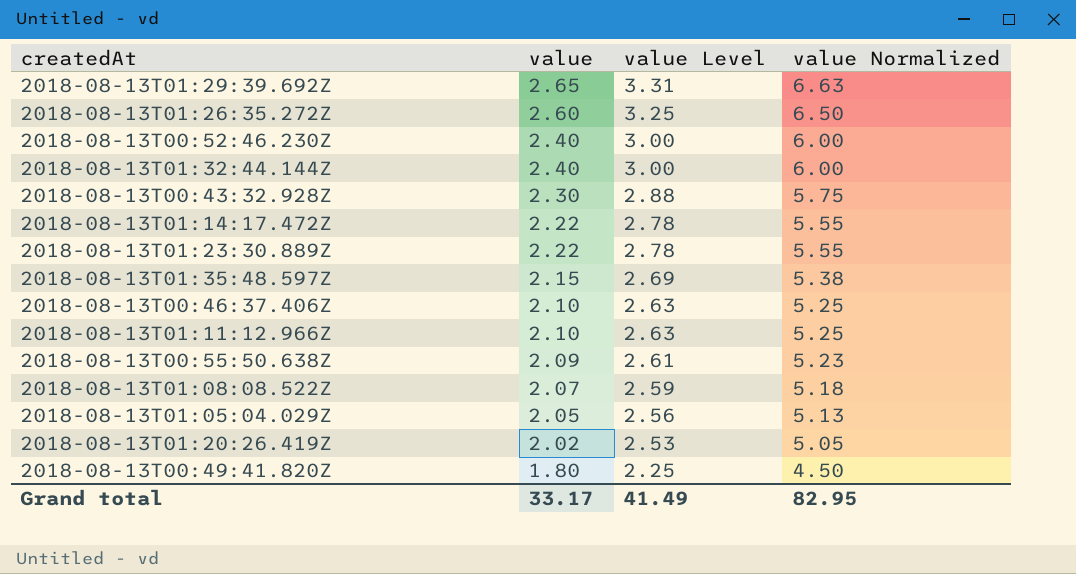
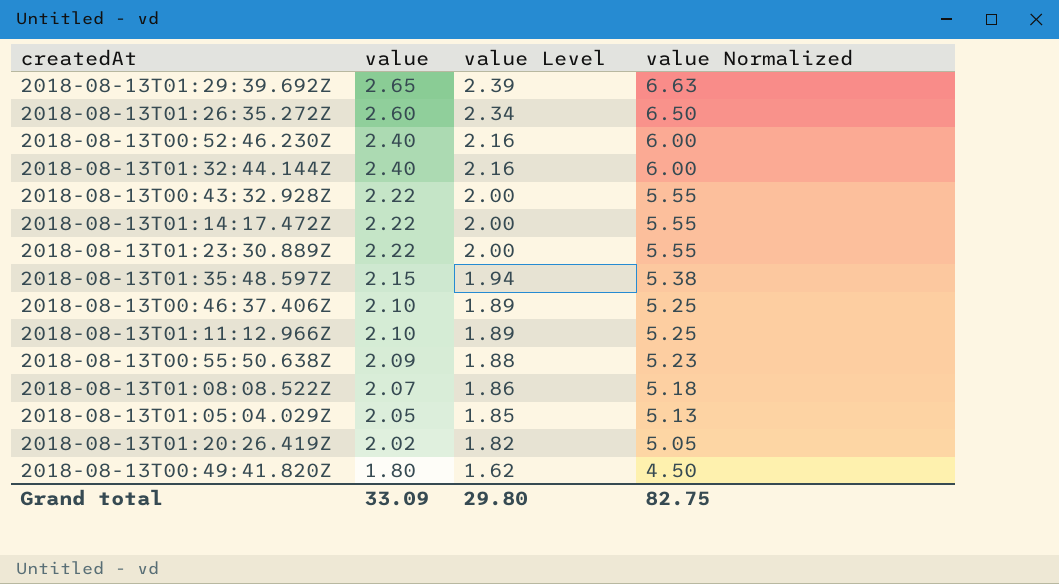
column value Level | formula: [value] * 1.25 -> [value] * 0.9
2018-08-13T00:43:32.928Z | value: 2.30 -> 2.22
2018-08-13T00:43:32.928Z | value Normalized: 5.75 -> 5.55
Grand total | value: 33.17 -> 33.09
Grand total | value Level: 41.49 -> 29.80
Grand total | value Normalized: 82.95 -> 82.75

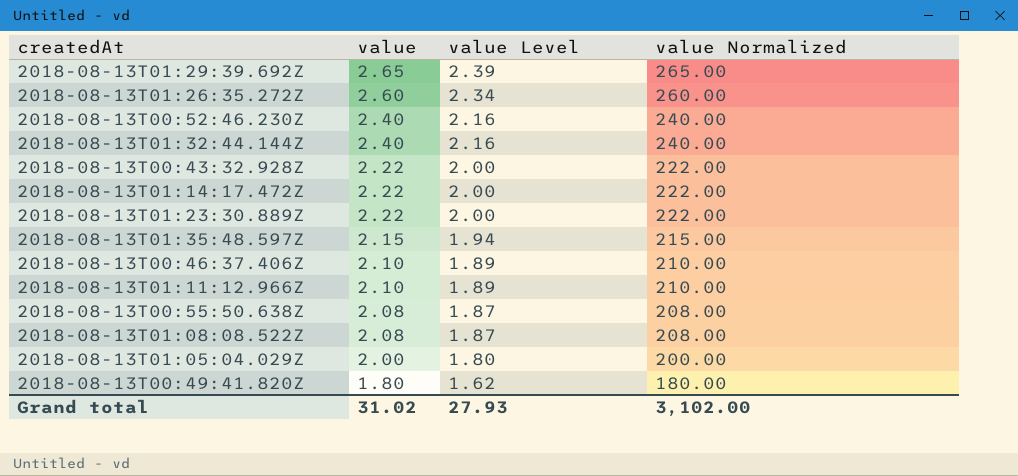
column value Normalized | formula: [value] * 2.5 -> [value] * 100
row 2018-08-13T01:20:26.419Z: 2.02 | 1.82 | 5.05 -> none
2018-08-13T00:55:50.638Z | value: 2.09 -> 2.08
2018-08-13T00:55:50.638Z | value Level: 1.88 -> 1.87
2018-08-13T01:08:08.522Z | value: 2.07 -> 2.08
2018-08-13T01:08:08.522Z | value Level: 1.86 -> 1.87
2018-08-13T01:05:04.029Z | value: 2.05 -> 2.00
2018-08-13T01:05:04.029Z | value Level: 1.85 -> 1.80
Grand total | value: 33.09 -> 31.02
Grand total | value Level: 29.80 -> 27.93
Grand total | value Normalized: 82.75 -> 3,102.00

